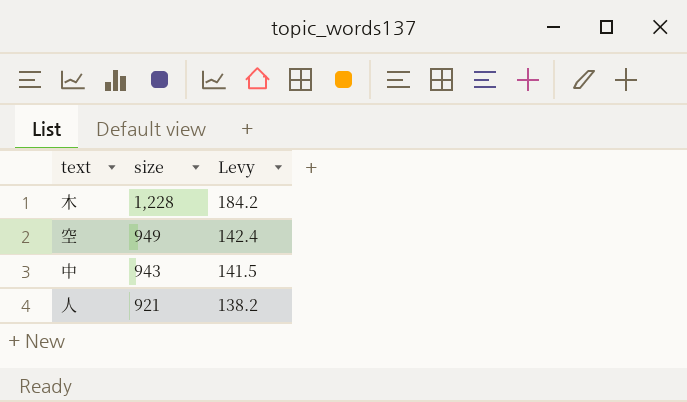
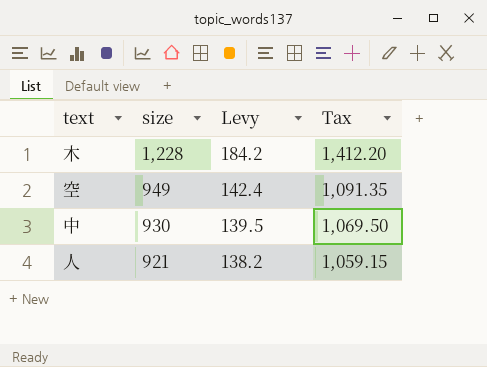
column Tax | formula: none -> [size] * 1.15
中 | size: 943 -> 930
中 | Levy: 141.5 -> 139.5

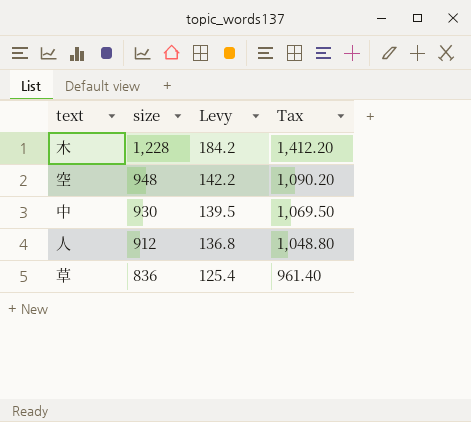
空 | size: 949 -> 948
空 | Levy: 142.4 -> 142.2
空 | Tax: 1,091.35 -> 1,090.20
人 | size: 921 -> 912
人 | Levy: 138.2 -> 136.8
人 | Tax: 1,059.15 -> 1,048.80
row 草: none -> 836 | 125.4 | 961.40

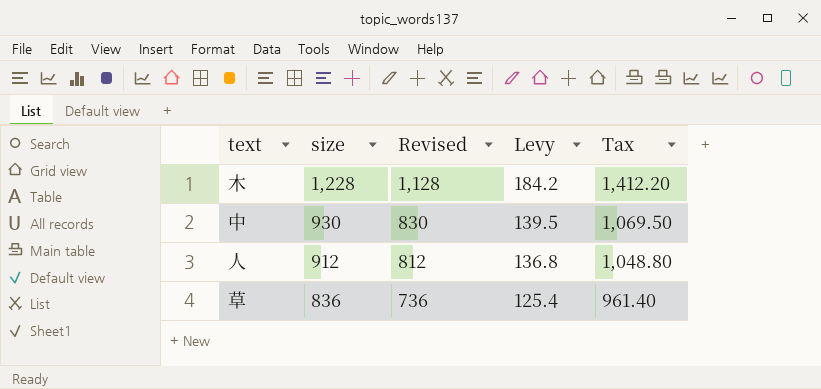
column Revised | formula: none -> [size] - 100
row 空: 948 | 142.2 | 1,090.20 -> none

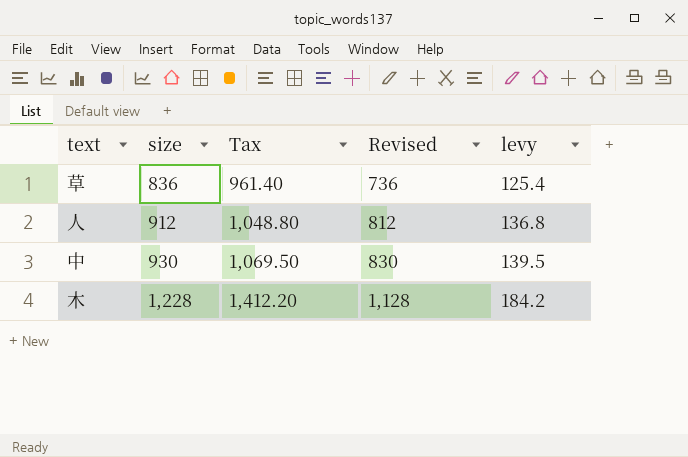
row order: size descending -> size ascending
column Tax | position: 5 -> 3
column name: Levy -> levy

